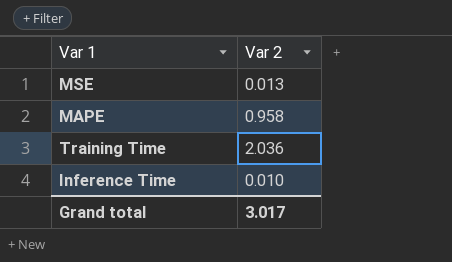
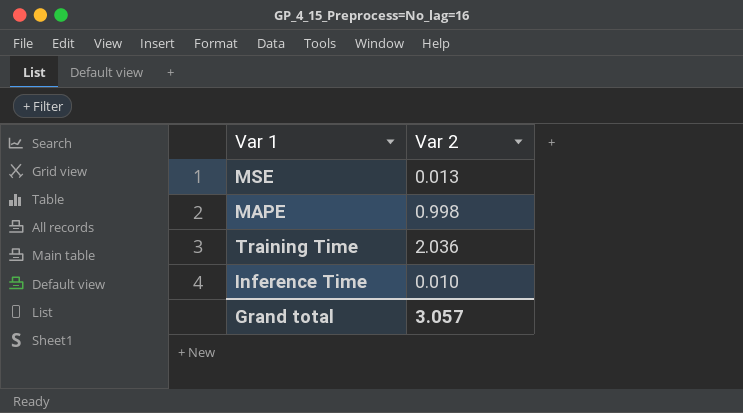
MAPE | Var 2: 0.958 -> 0.998
Grand total | Var 2: 3.017 -> 3.057

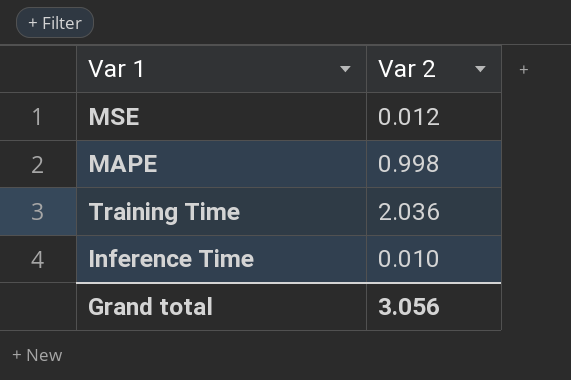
MSE | Var 2: 0.013 -> 0.012
Grand total | Var 2: 3.057 -> 3.056

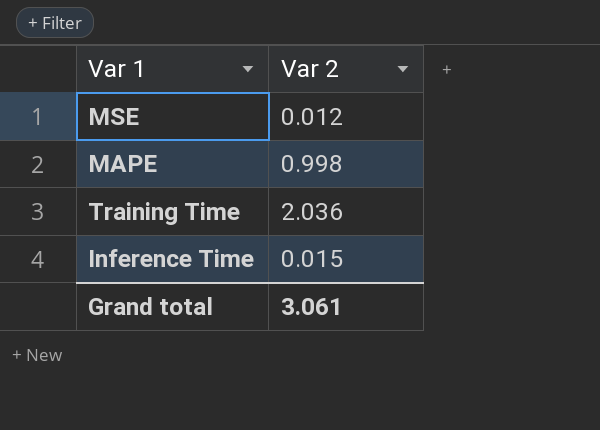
Inference Time | Var 2: 0.010 -> 0.015
Grand total | Var 2: 3.056 -> 3.061

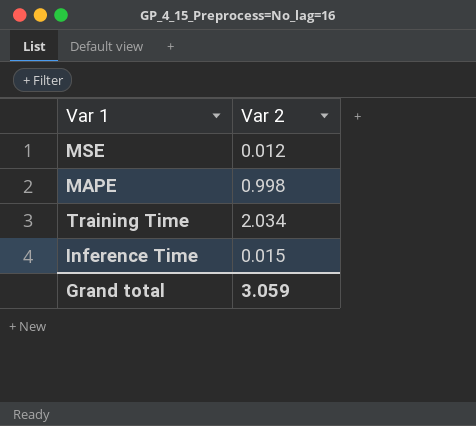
Training Time | Var 2: 2.036 -> 2.034
Grand total | Var 2: 3.061 -> 3.059

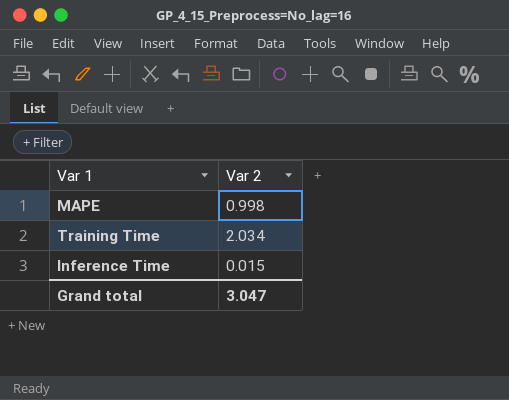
row MSE: 0.012 -> none
Grand total | Var 2: 3.059 -> 3.047

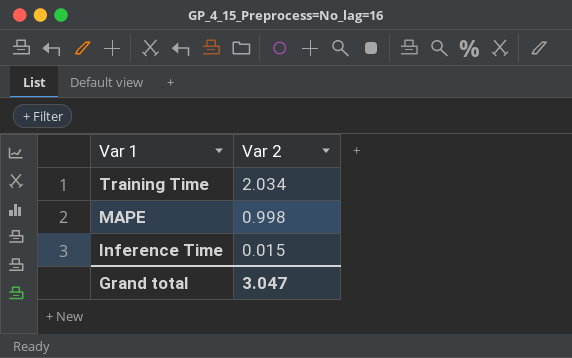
row order: none -> Var 1 descending

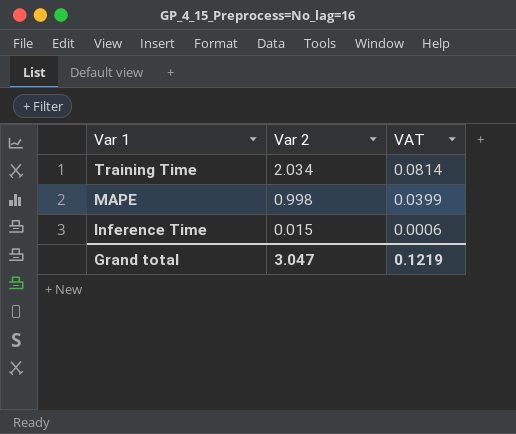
column VAT | formula: none -> [Var 2] * 0.04

